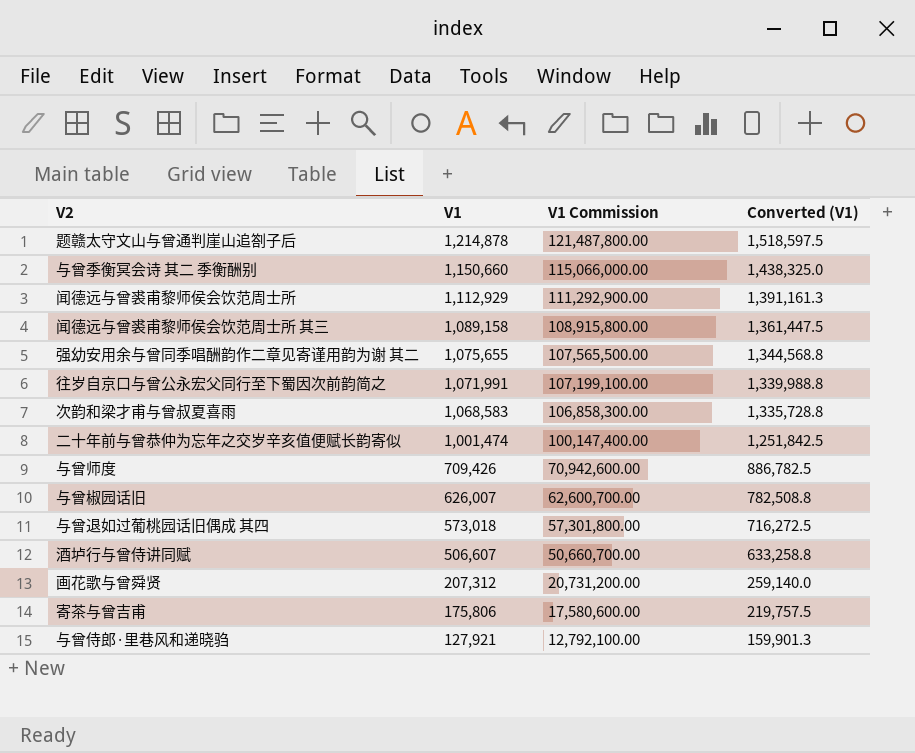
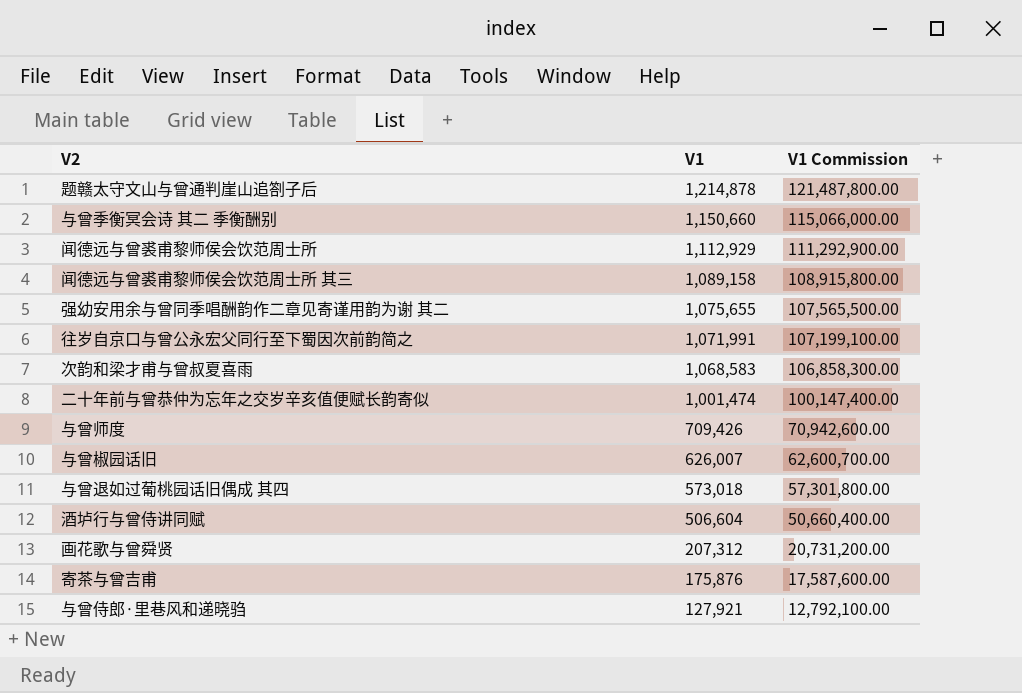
column Converted (V1) | formula: [V1] * 1.25 -> none
酒垆行与曾侍讲同赋 | V1: 506,607 -> 506,604
酒垆行与曾侍讲同赋 | V1 Commission: 50,660,700.00 -> 50,660,400.00
寄茶与曾吉甫 | V1: 175,806 -> 175,876
寄茶与曾吉甫 | V1 Commission: 17,580,600.00 -> 17,587,600.00

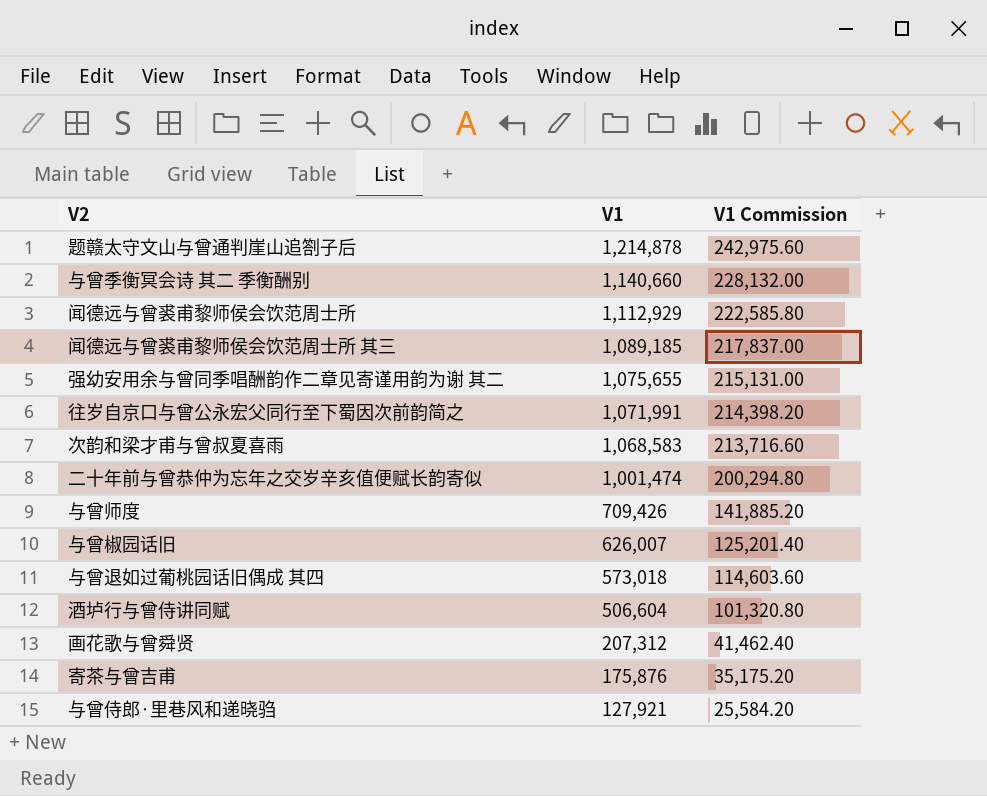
column V1 Commission | formula: [V1] * 100 -> [V1] * 0.2
与曾季衡冥会诗 其二 季衡酬别 | V1: 1,150,660 -> 1,140,660
闻德远与曾裘甫黎师侯会饮范周士所 其三 | V1: 1,089,158 -> 1,089,185

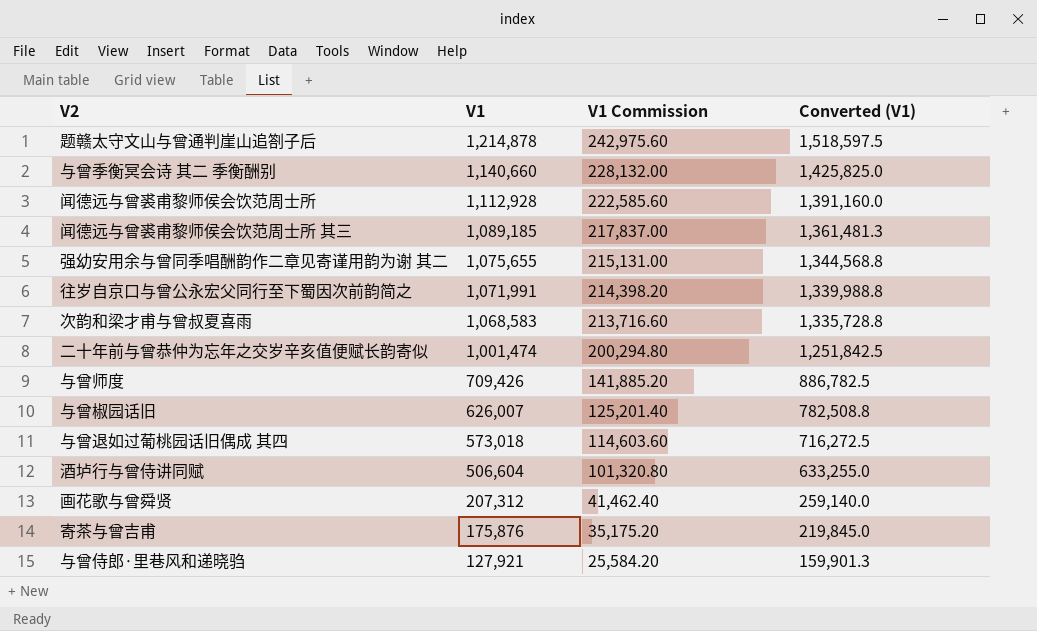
column Converted (V1) | formula: none -> [V1] * 1.25
闻德远与曾裘甫黎师侯会饮范周士所 | V1: 1,112,929 -> 1,112,928
闻德远与曾裘甫黎师侯会饮范周士所 | V1 Commission: 222,585.80 -> 222,585.60

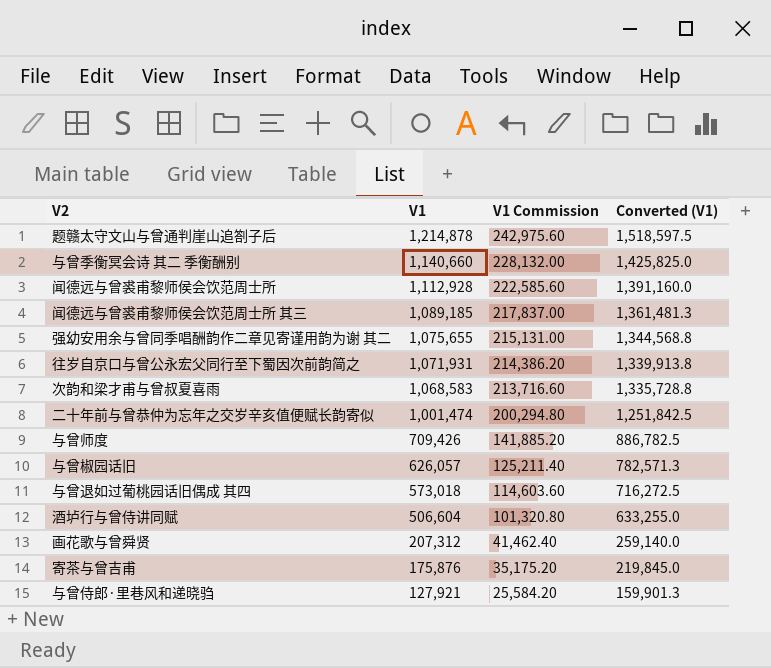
往岁自京口与曾公永宏父同行至下蜀因次前韵简之 | V1: 1,071,991 -> 1,071,931
往岁自京口与曾公永宏父同行至下蜀因次前韵简之 | V1 Commission: 214,398.20 -> 214,386.20
往岁自京口与曾公永宏父同行至下蜀因次前韵简之 | Converted (V1): 1,339,988.8 -> 1,339,913.8
与曾椒园话旧 | V1: 626,007 -> 626,057
与曾椒园话旧 | V1 Commission: 125,201.40 -> 125,211.40
与曾椒园话旧 | Converted (V1): 782,508.8 -> 782,571.3

